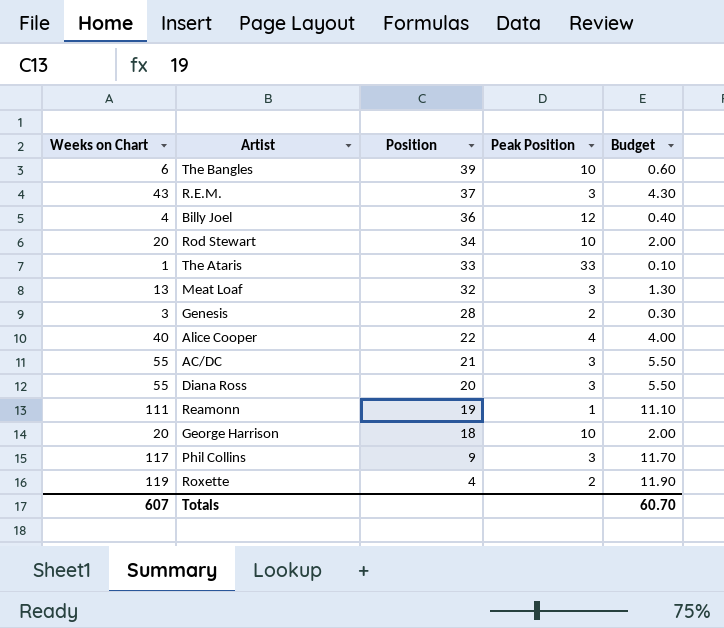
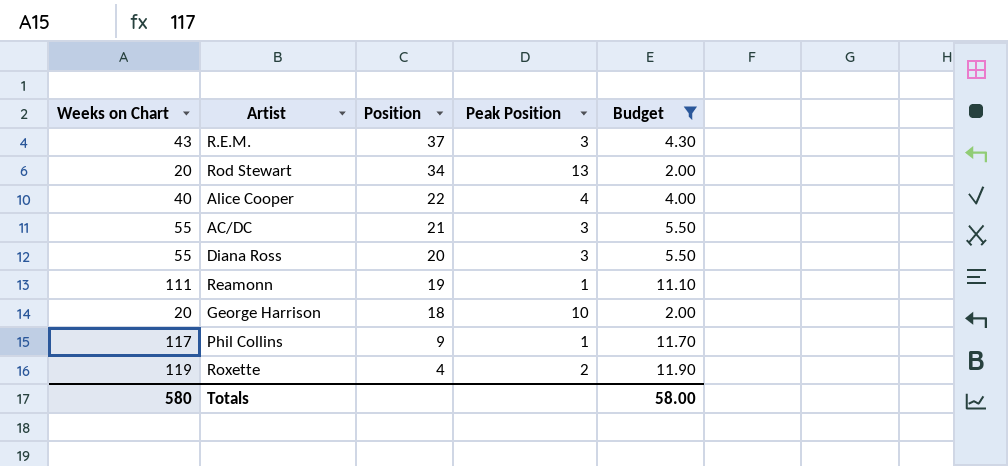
filter: none -> Budget >= 2.00
Rod Stewart | Peak Position: 10 -> 13
Phil Collins | Peak Position: 3 -> 1
Totals | Weeks on Chart: 607 -> 580
Totals | Budget: 60.70 -> 58.00

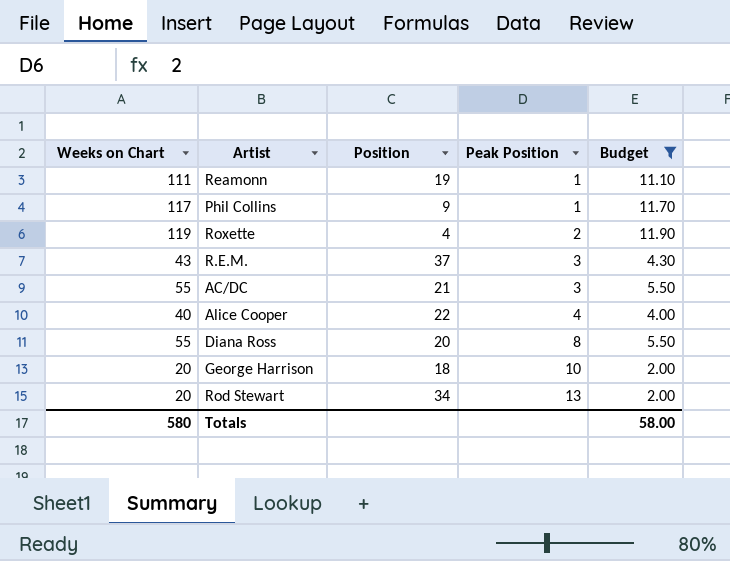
row order: Position descending -> Peak Position ascending
Diana Ross | Peak Position: 3 -> 8

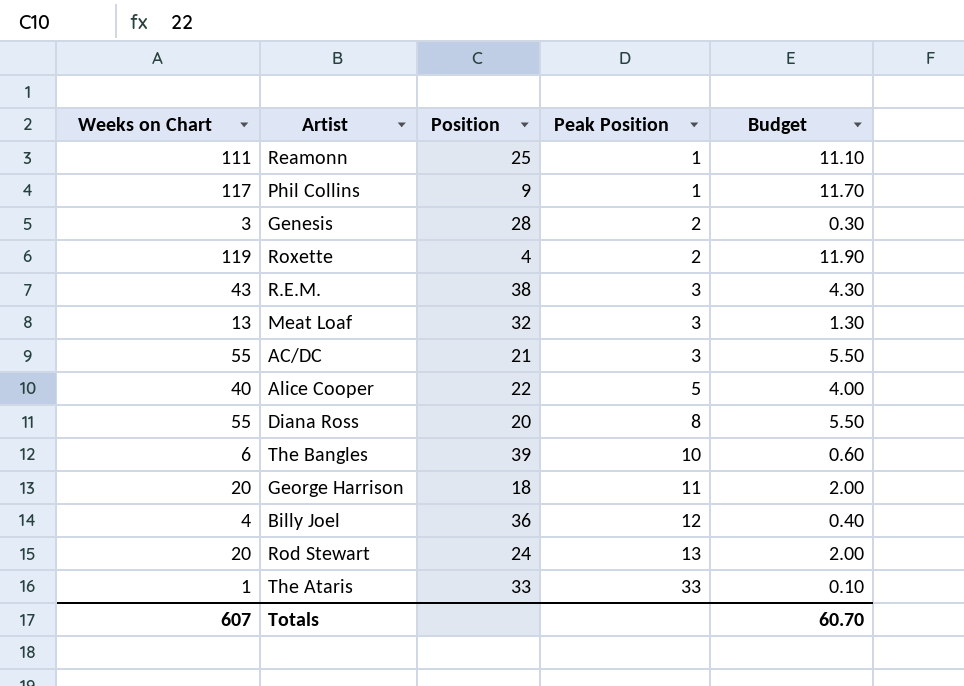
filter: Budget >= 2.00 -> none
Reamonn | Position: 19 -> 25
R.E.M. | Position: 37 -> 38
Alice Cooper | Peak Position: 4 -> 5
George Harrison | Peak Position: 10 -> 11
Rod Stewart | Position: 34 -> 24
Totals | Weeks on Chart: 580 -> 607
Totals | Budget: 58.00 -> 60.70

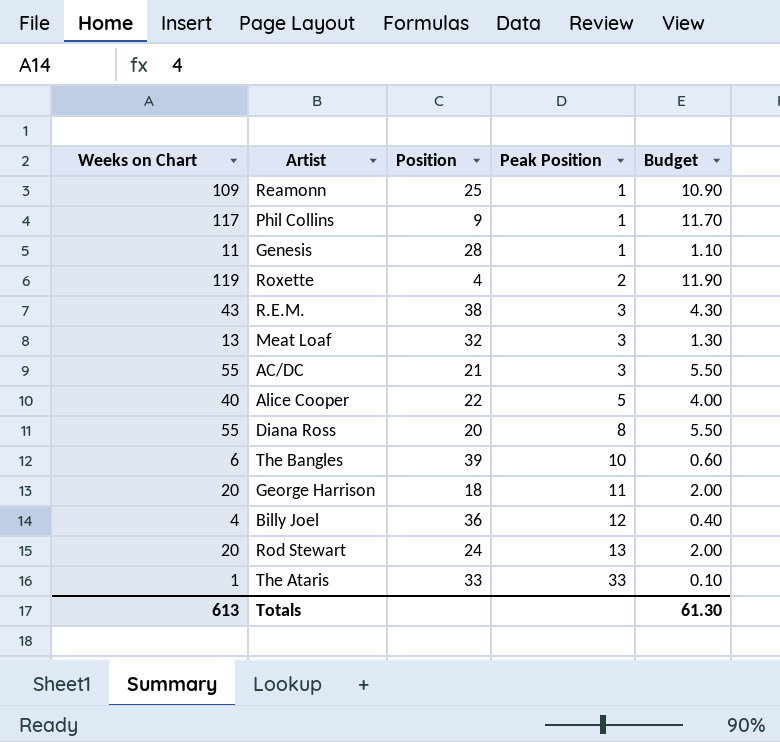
Reamonn | Weeks on Chart: 111 -> 109
Reamonn | Budget: 11.10 -> 10.90
Genesis | Weeks on Chart: 3 -> 11
Genesis | Peak Position: 2 -> 1
Genesis | Budget: 0.30 -> 1.10
Totals | Weeks on Chart: 607 -> 613
Totals | Budget: 60.70 -> 61.30

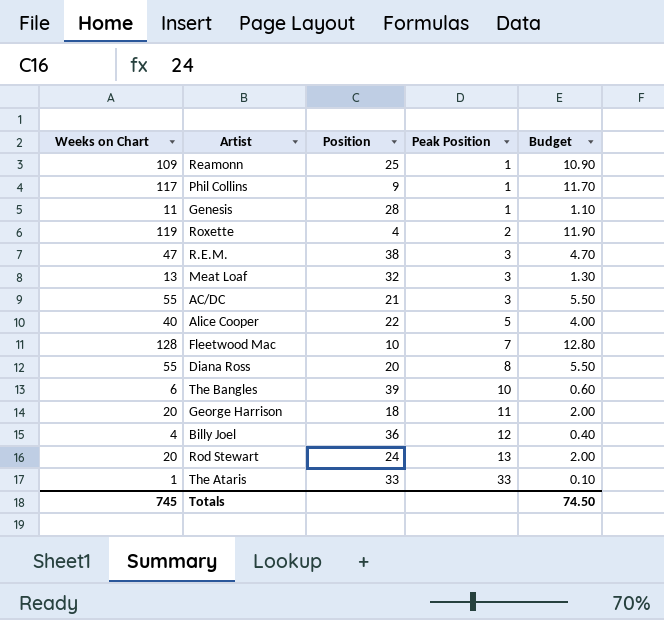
R.E.M. | Weeks on Chart: 43 -> 47
R.E.M. | Budget: 4.30 -> 4.70
row Fleetwood Mac: none -> 128 | 10 | 7 | 12.80
Totals | Weeks on Chart: 613 -> 745
Totals | Budget: 61.30 -> 74.50

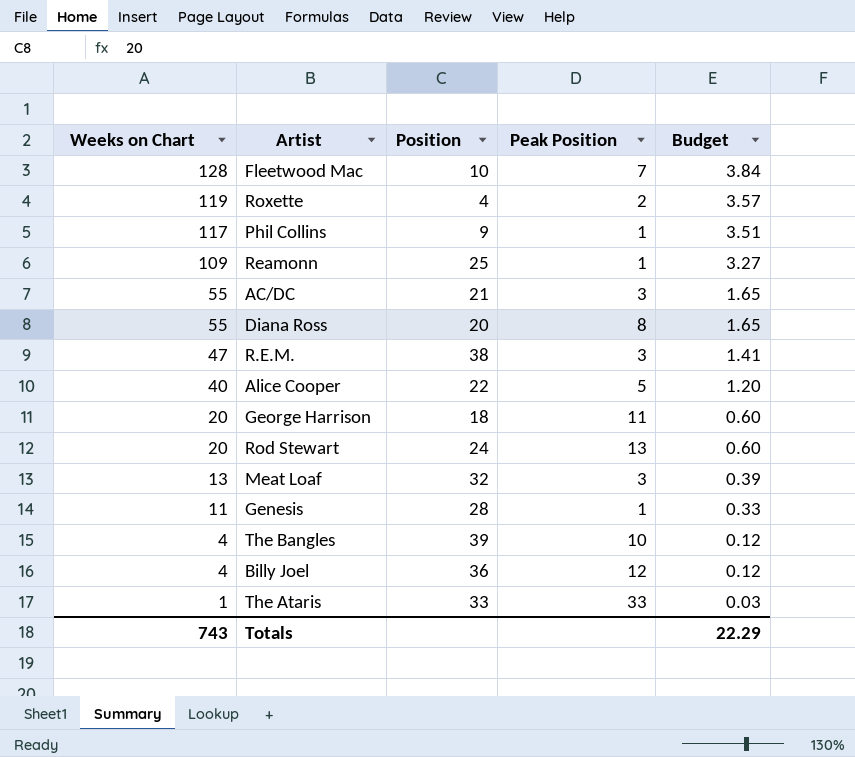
row order: Peak Position ascending -> Weeks on Chart descending
column Budget | formula: [Weeks on Chart] * 0.1 -> [Weeks on Chart] * 0.03
The Bangles | Weeks on Chart: 6 -> 4
Totals | Weeks on Chart: 745 -> 743
Totals | Budget: 74.50 -> 22.29

